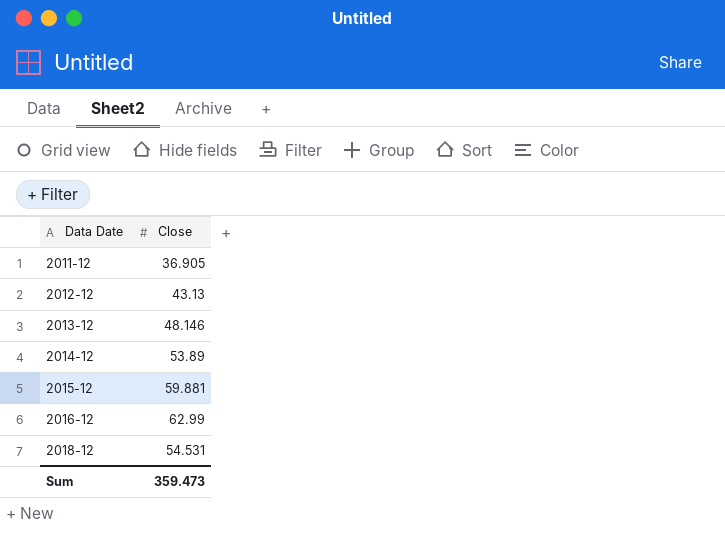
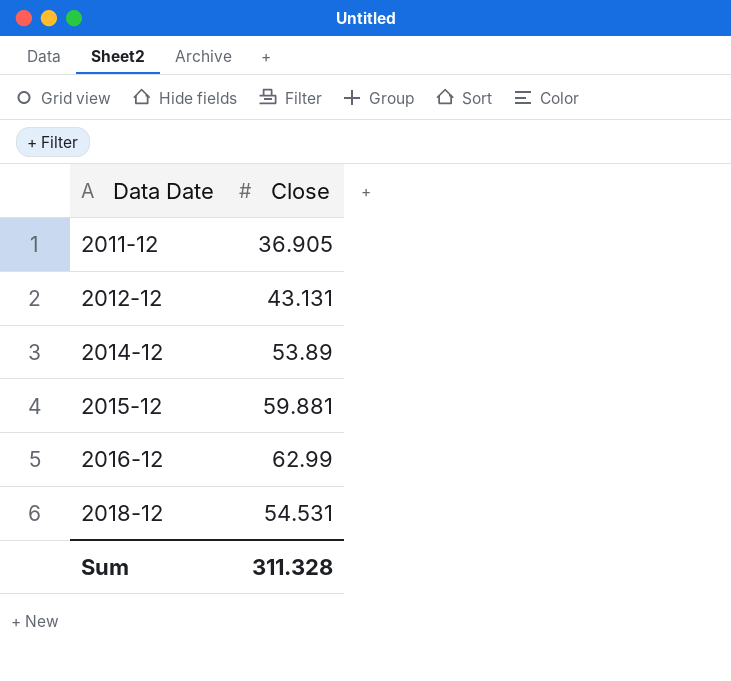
row 2013-12: 48.146 -> none
2012-12 | Close: 43.13 -> 43.131
Sum | Close: 359.473 -> 311.328

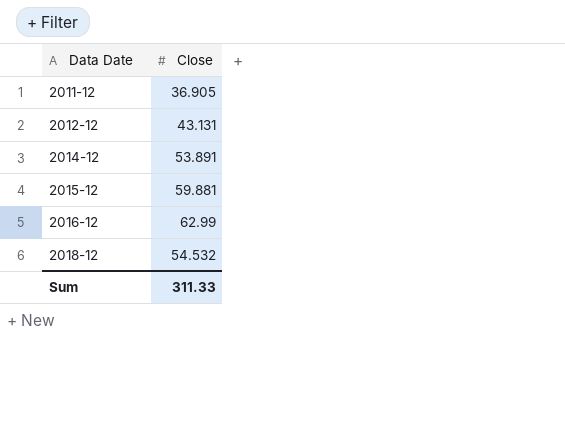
2014-12 | Close: 53.89 -> 53.891
2018-12 | Close: 54.531 -> 54.532
Sum | Close: 311.328 -> 311.33

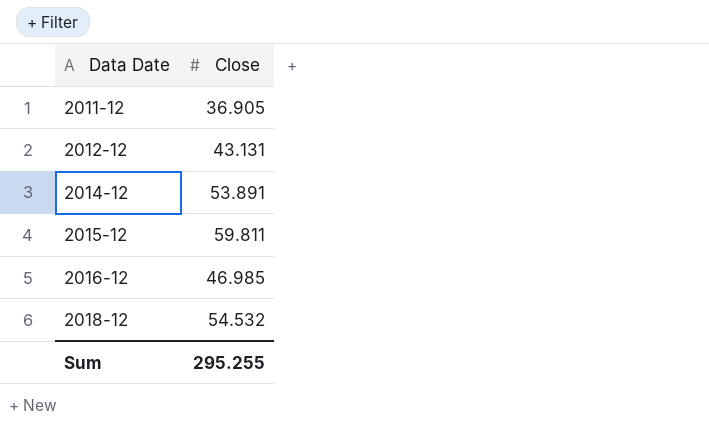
2015-12 | Close: 59.881 -> 59.811
2016-12 | Close: 62.99 -> 46.985
Sum | Close: 311.33 -> 295.255

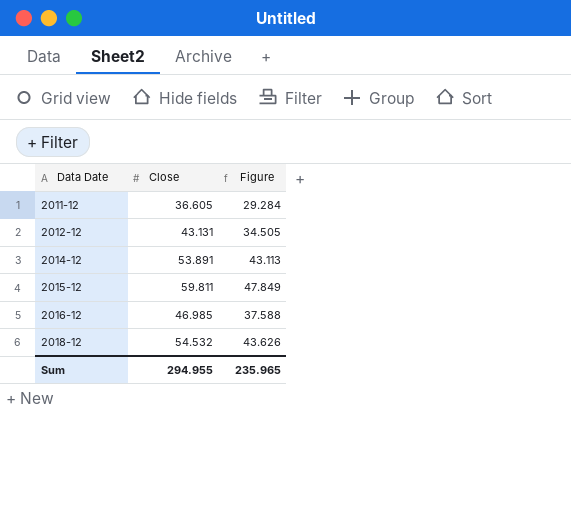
column Figure | formula: none -> [Close] * 0.8
2011-12 | Close: 36.905 -> 36.605
Sum | Close: 295.255 -> 294.955

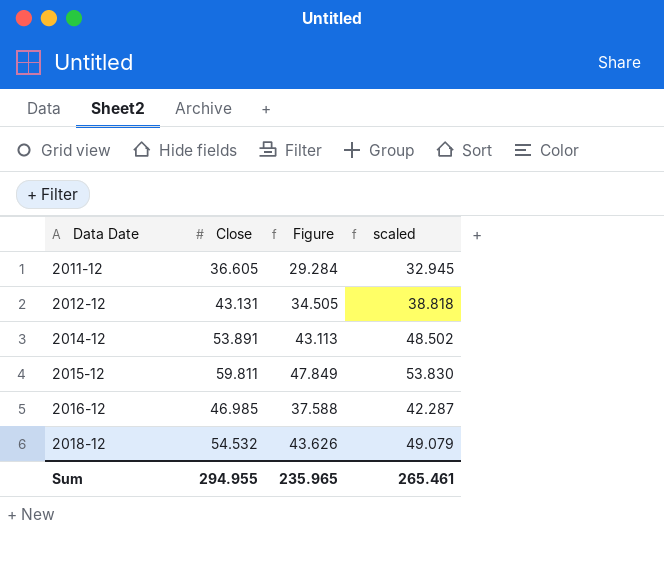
column scaled | formula: none -> [Close] * 0.9

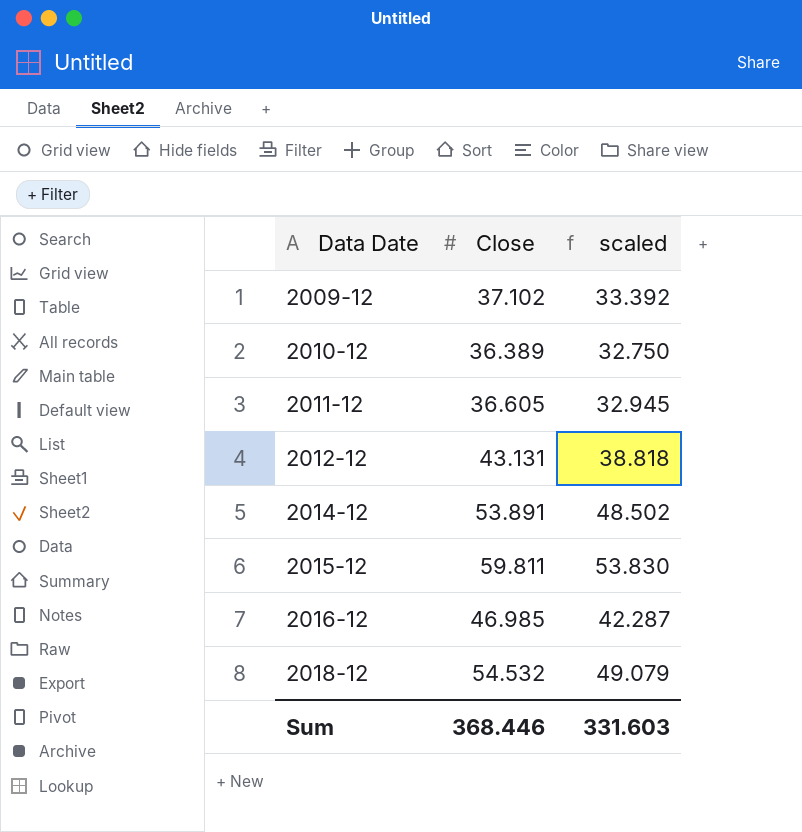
column Figure | formula: [Close] * 0.8 -> none
row 2009-12: none -> 37.102 | 33.392
row 2010-12: none -> 36.389 | 32.750
Sum | Close: 294.955 -> 368.446
Sum | scaled: 265.461 -> 331.603

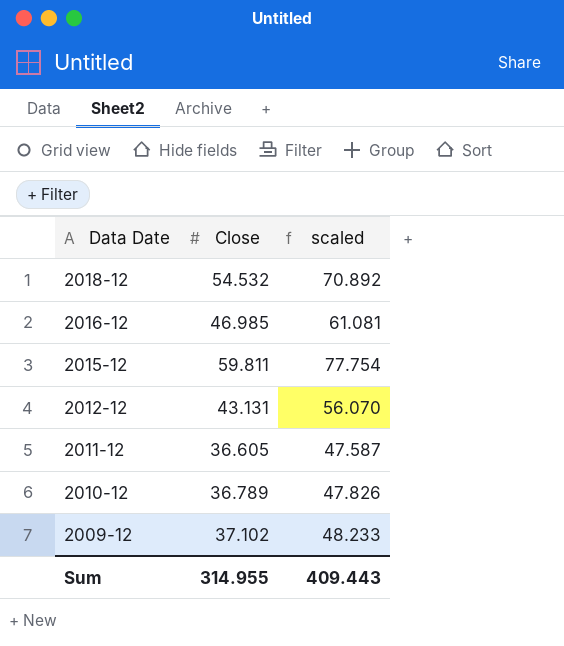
row order: Data Date ascending -> Data Date descending
column scaled | formula: [Close] * 0.9 -> [Close] * 1.3
row 2014-12: 53.891 | 48.502 -> none
2010-12 | Close: 36.389 -> 36.789
Sum | Close: 368.446 -> 314.955
Sum | scaled: 331.603 -> 409.443

